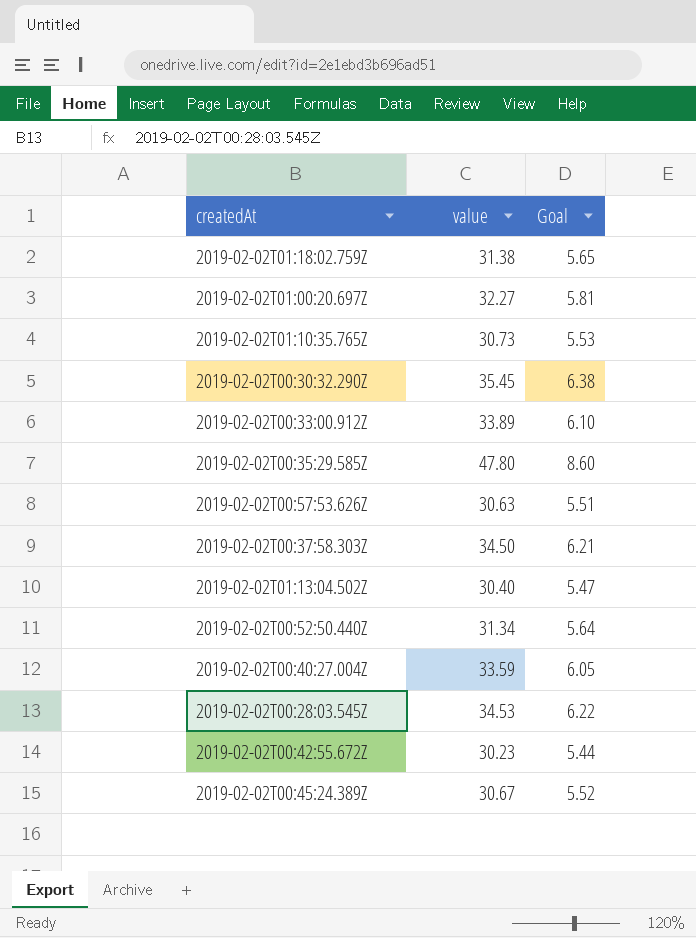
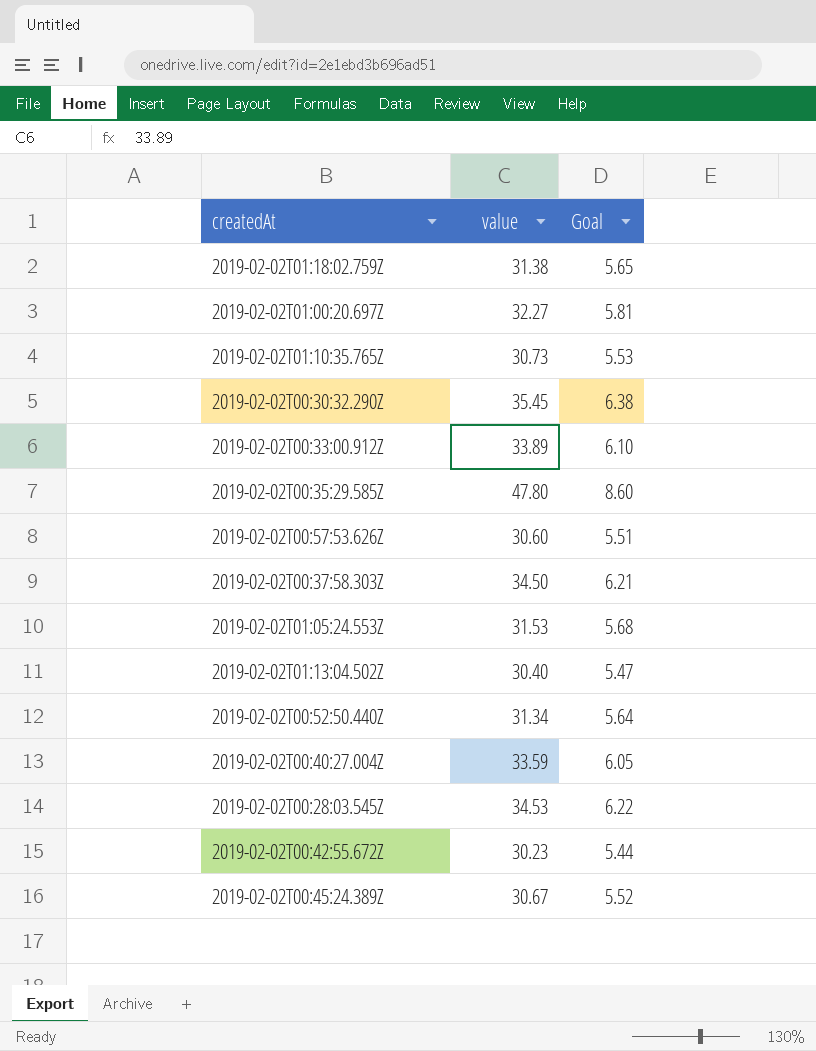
2019-02-02T00:57:53.626Z | value: 30.63 -> 30.60
row 2019-02-02T01:05:24.553Z: none -> 31.53 | 5.68

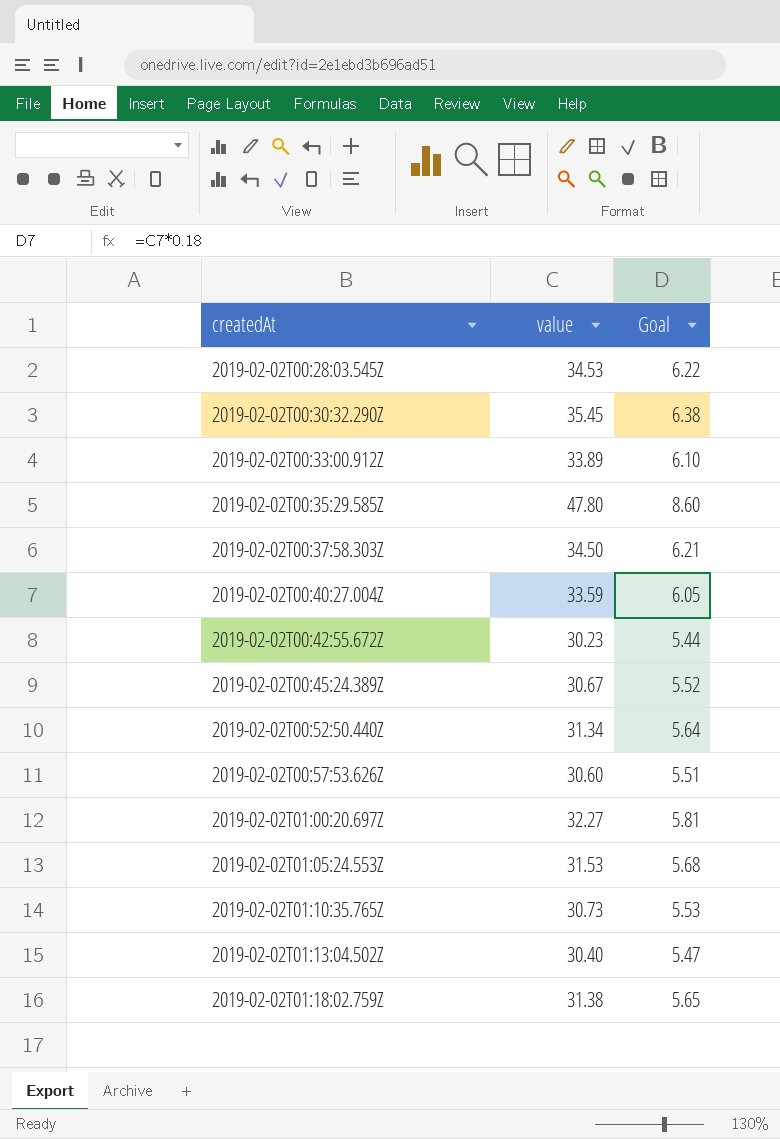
row order: none -> createdAt ascending

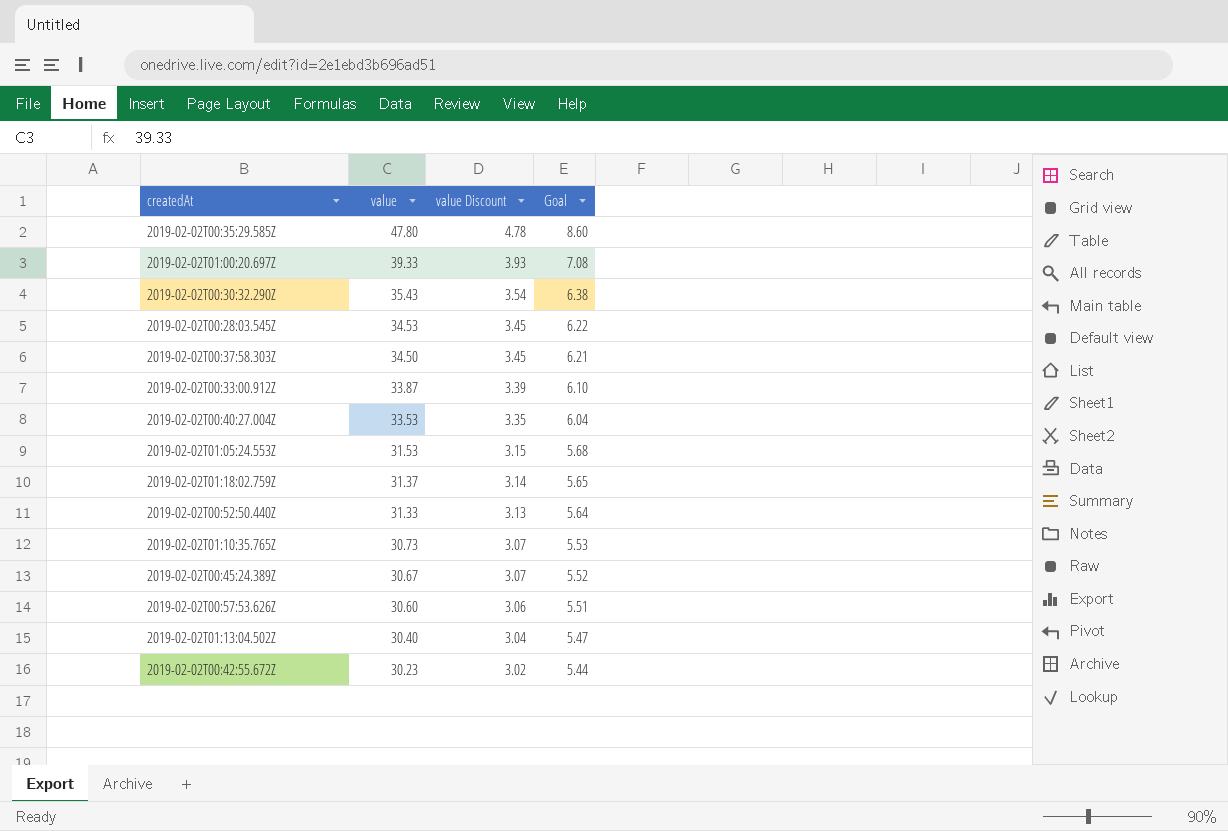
row order: createdAt ascending -> value descending
column value Discount | formula: none -> [value] * 0.1
2019-02-02T01:00:20.697Z | value: 32.27 -> 39.33
2019-02-02T01:00:20.697Z | Goal: 5.81 -> 7.08
2019-02-02T00:30:32.290Z | value: 35.45 -> 35.43
2019-02-02T00:33:00.912Z | value: 33.89 -> 33.87
2019-02-02T00:40:27.004Z | value: 33.59 -> 33.53
2019-02-02T00:40:27.004Z | Goal: 6.05 -> 6.04
2019-02-02T01:18:02.759Z | value: 31.38 -> 31.37
2019-02-02T00:52:50.440Z | value: 31.34 -> 31.33

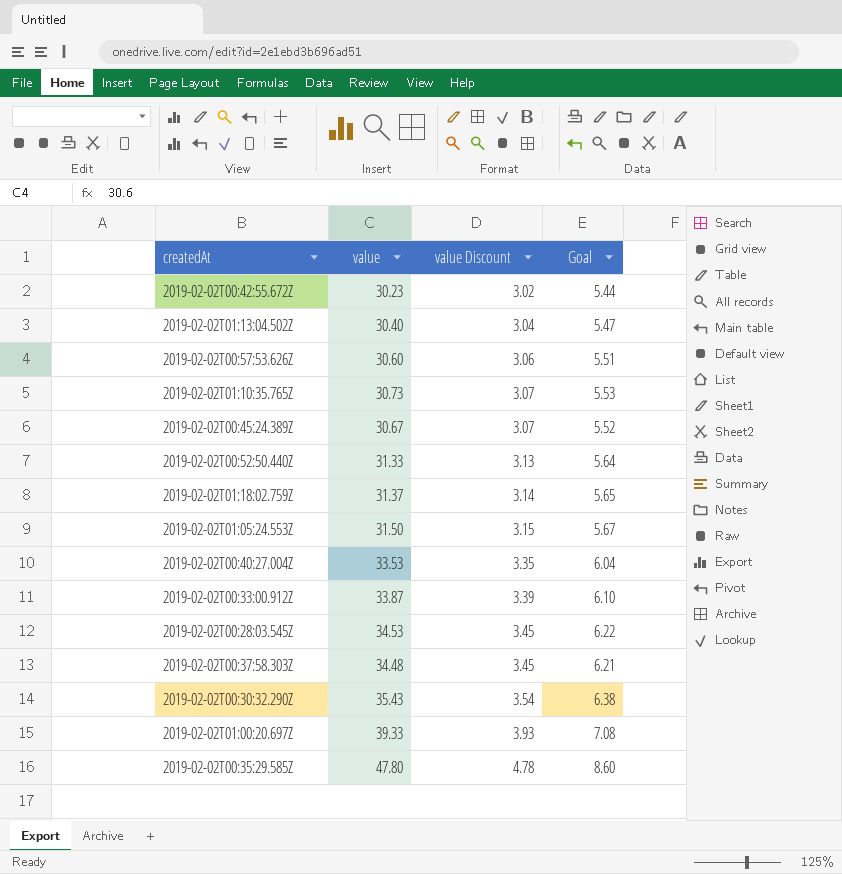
row order: value descending -> value Discount ascending
2019-02-02T01:05:24.553Z | value: 31.53 -> 31.50
2019-02-02T01:05:24.553Z | Goal: 5.68 -> 5.67
2019-02-02T00:37:58.303Z | value: 34.50 -> 34.48

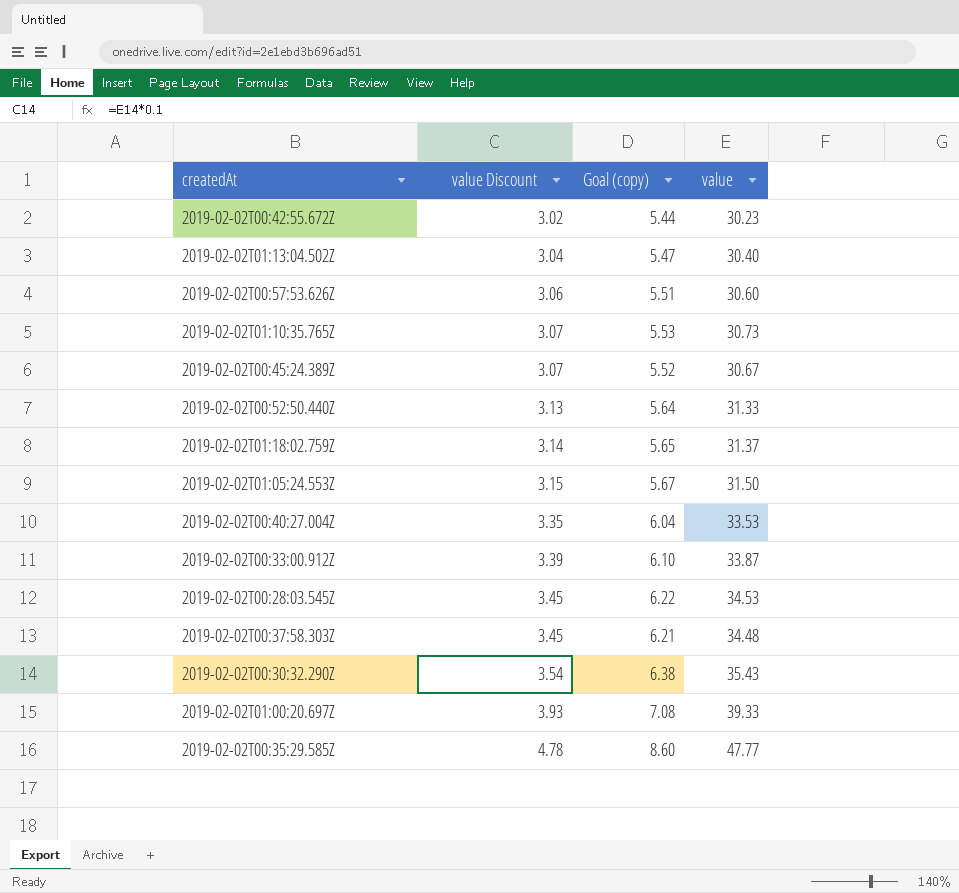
column name: Goal -> Goal (copy)
column value | position: 2 -> 4
2019-02-02T00:35:29.585Z | value: 47.80 -> 47.77

